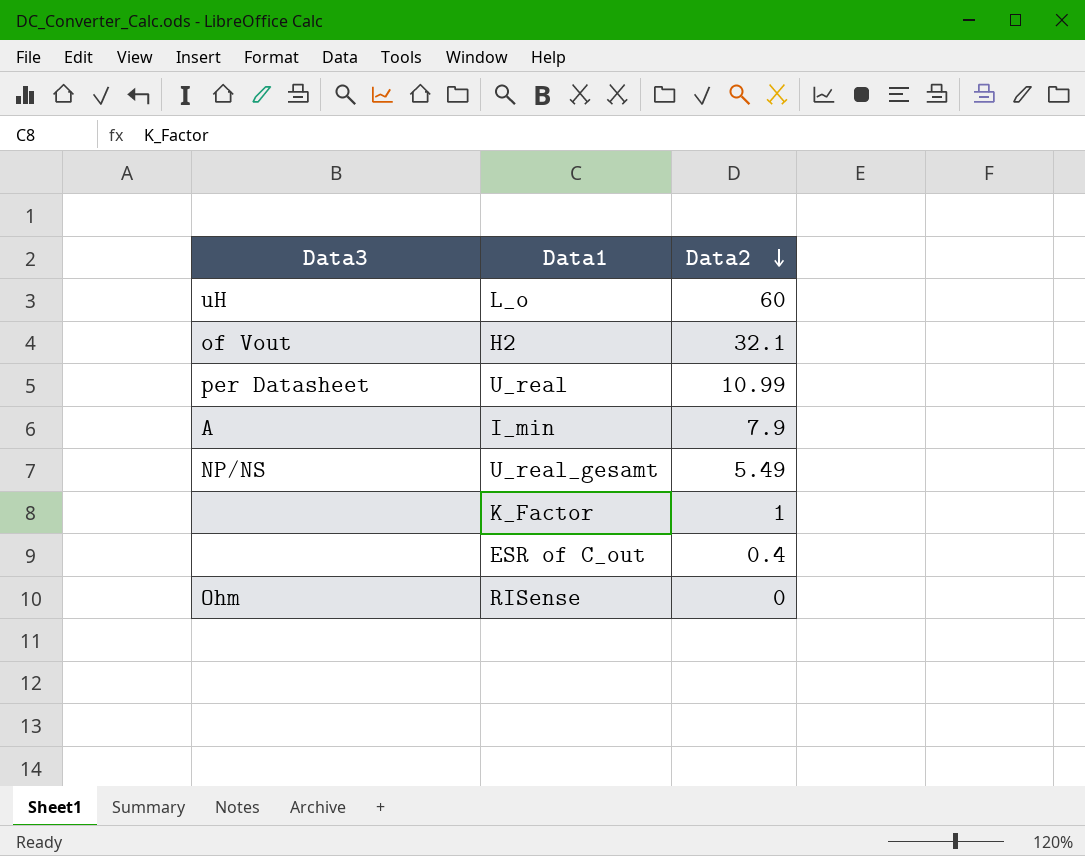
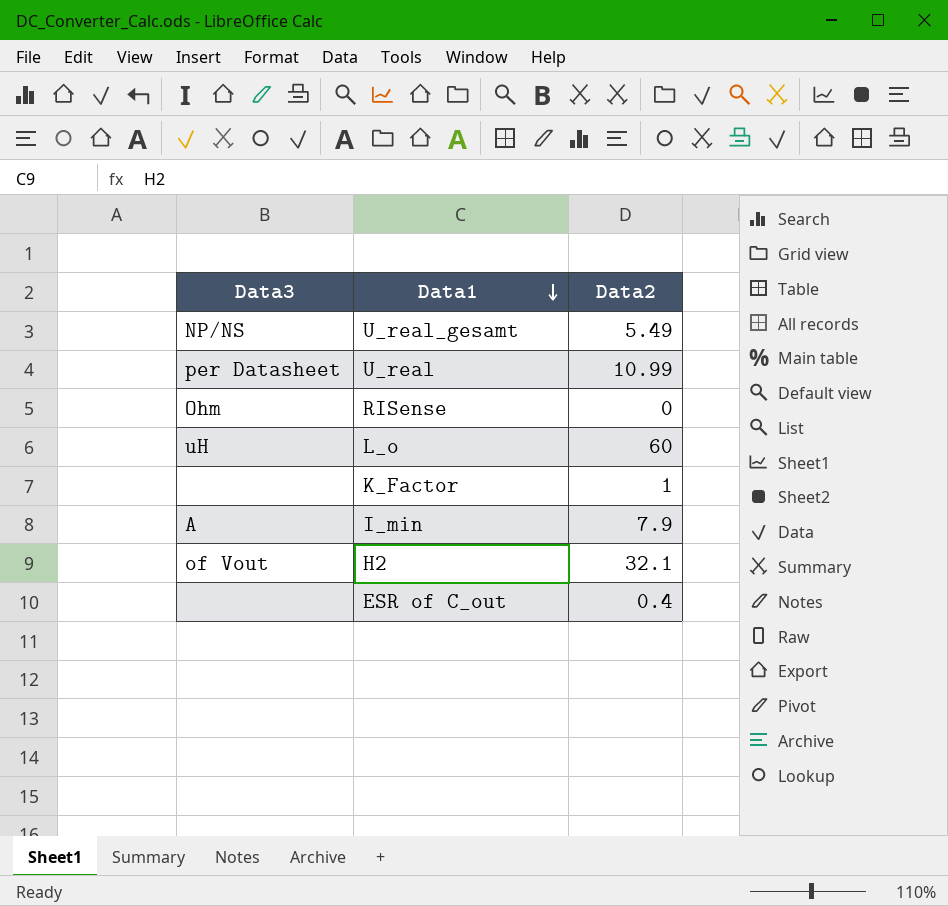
row order: Data2 descending -> Data1 descending

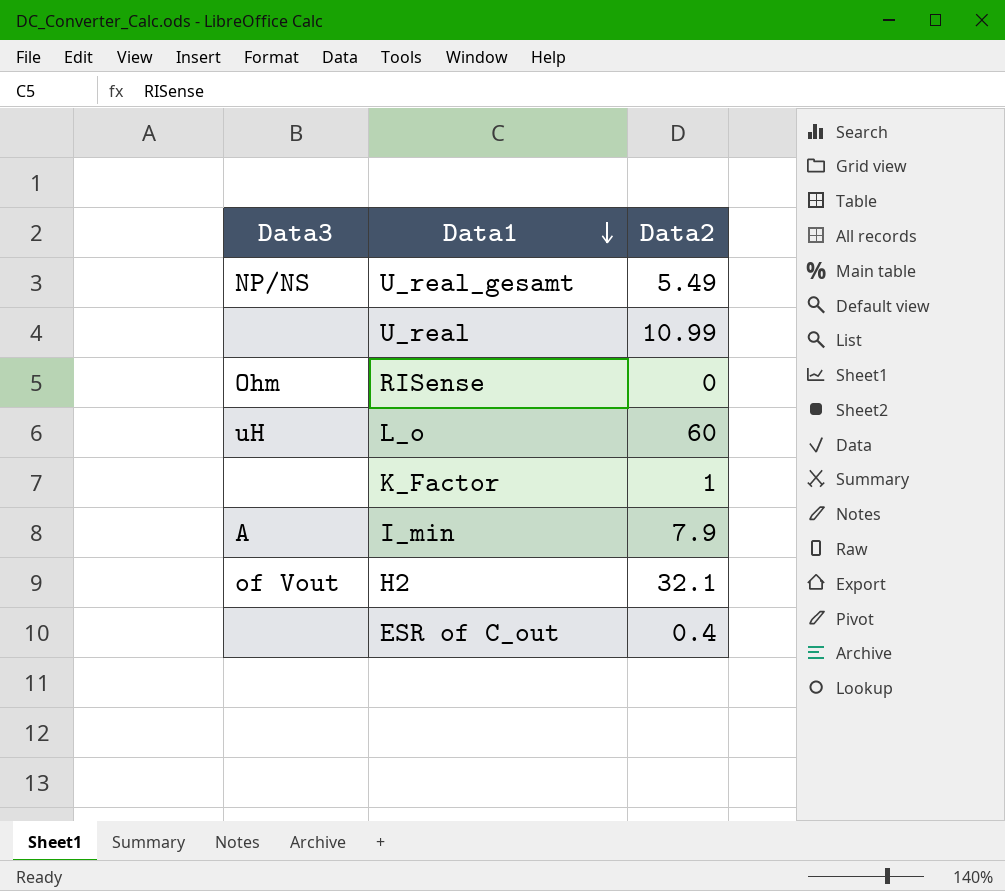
U_real | Data3: per Datasheet -> none

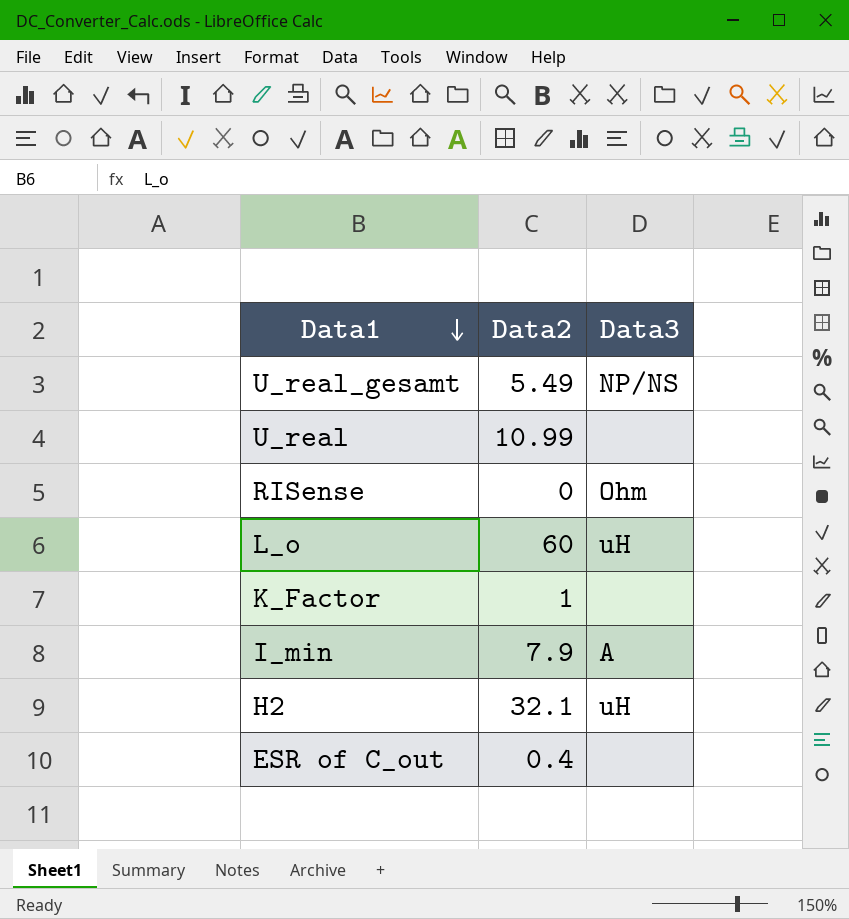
column Data3 | position: 1 -> 3
H2 | Data3: of Vout -> uH

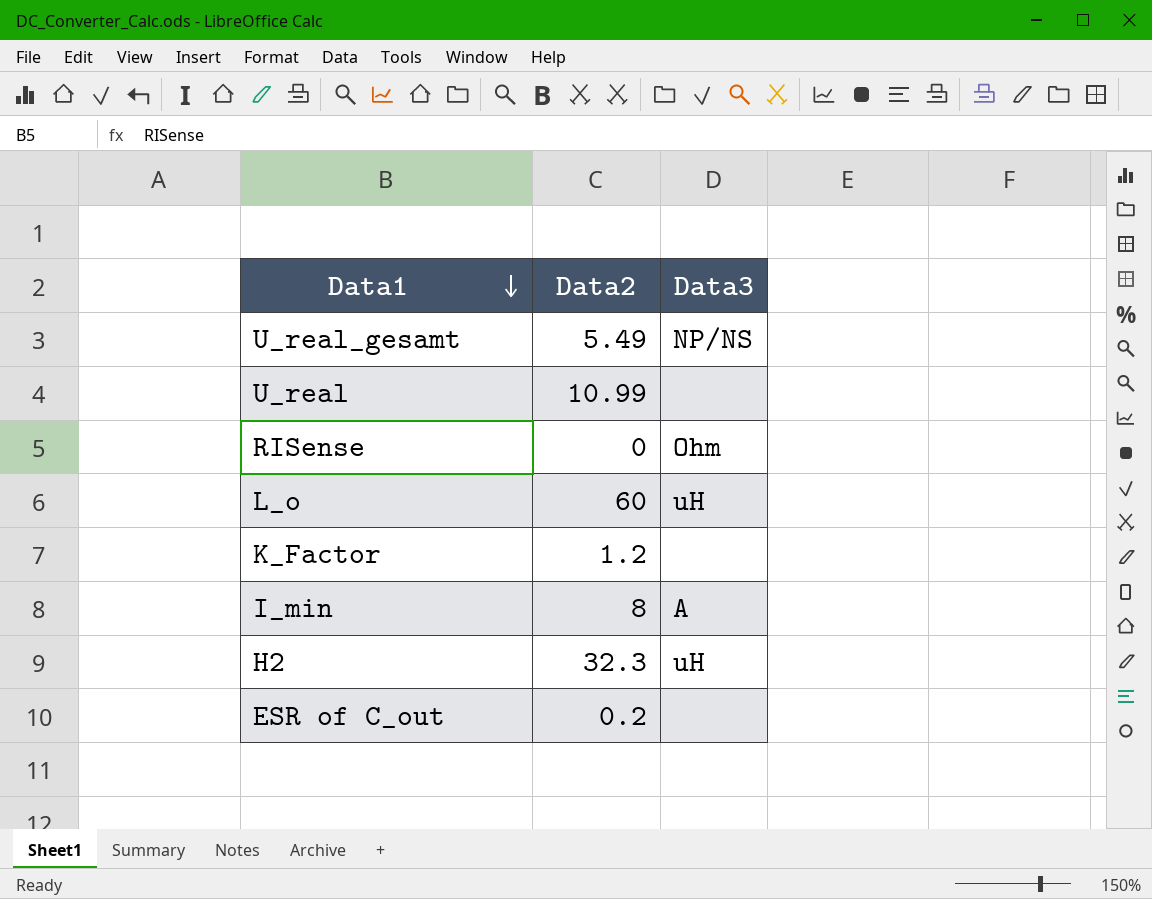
K_Factor | Data2: 1 -> 1.2
I_min | Data2: 7.9 -> 8
H2 | Data2: 32.1 -> 32.3
ESR of C_out | Data2: 0.4 -> 0.2

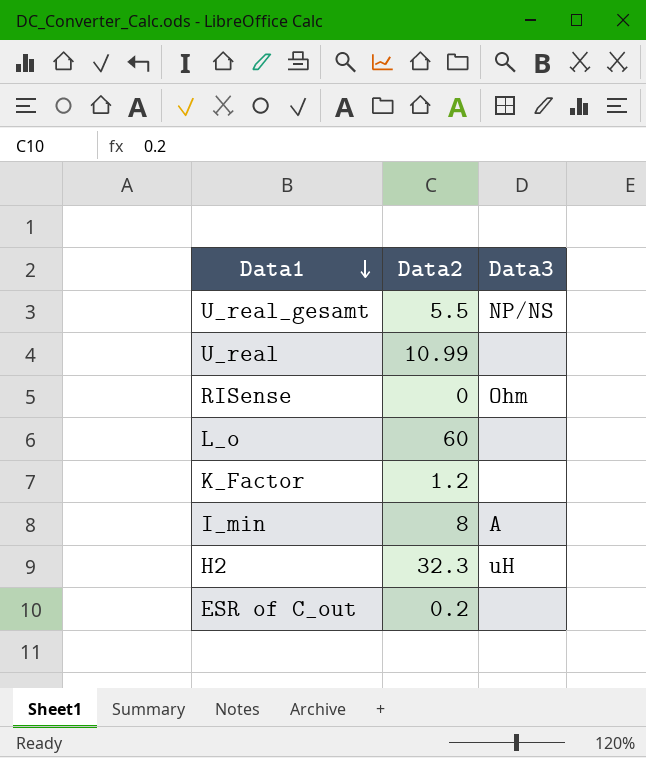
U_real_gesamt | Data2: 5.49 -> 5.5
L_o | Data3: uH -> none

